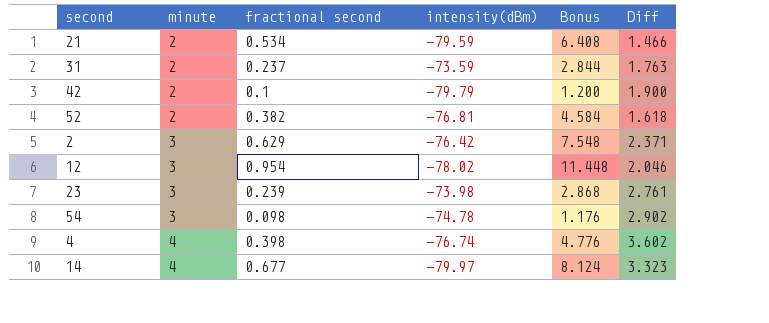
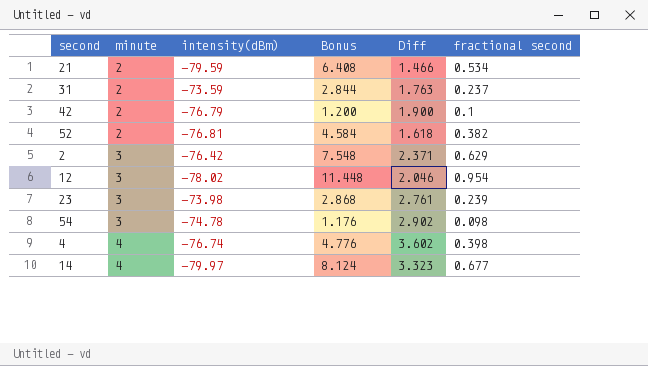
column fractional second | position: 3 -> 6
42 | intensity(dBm): -79.79 -> -76.79

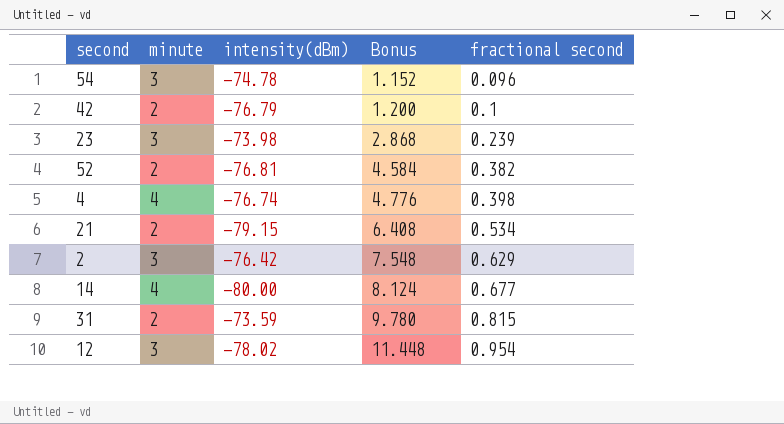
row order: minute ascending -> Bonus ascending
column Diff | formula: [minute] - [fractional second] -> none
54 | Bonus: 1.176 -> 1.152
54 | fractional second: 0.098 -> 0.096
21 | intensity(dBm): -79.59 -> -79.15
14 | intensity(dBm): -79.97 -> -80.00
31 | Bonus: 2.844 -> 9.780
31 | fractional second: 0.237 -> 0.815

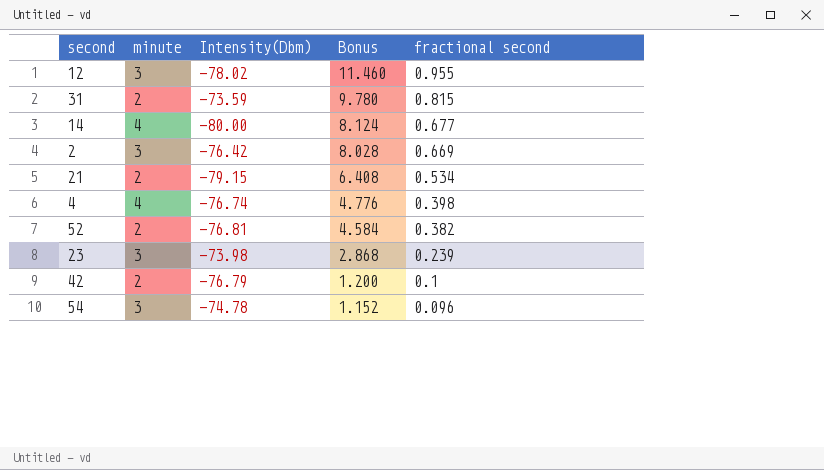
row order: Bonus ascending -> Bonus descending
column name: intensity(dBm) -> Intensity(Dbm)
12 | Bonus: 11.448 -> 11.460
12 | fractional second: 0.954 -> 0.955
2 | Bonus: 7.548 -> 8.028
2 | fractional second: 0.629 -> 0.669

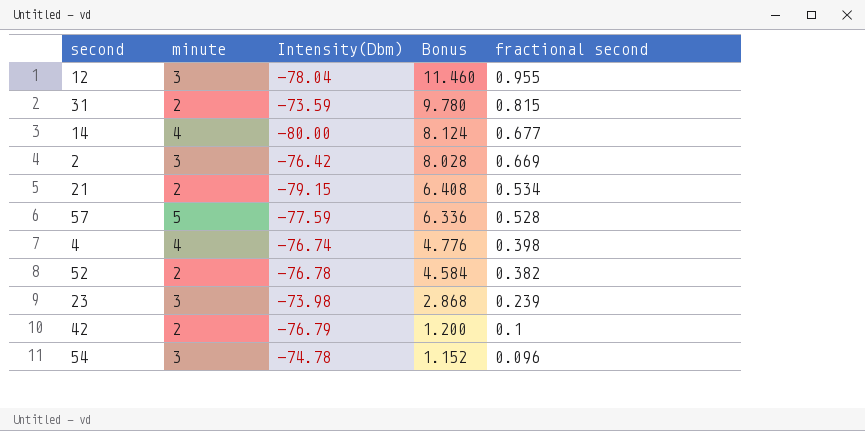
12 | Intensity(Dbm): -78.02 -> -78.04
row 57: none -> 5 | -77.59 | 6.336 | 0.528
52 | Intensity(Dbm): -76.81 -> -76.78

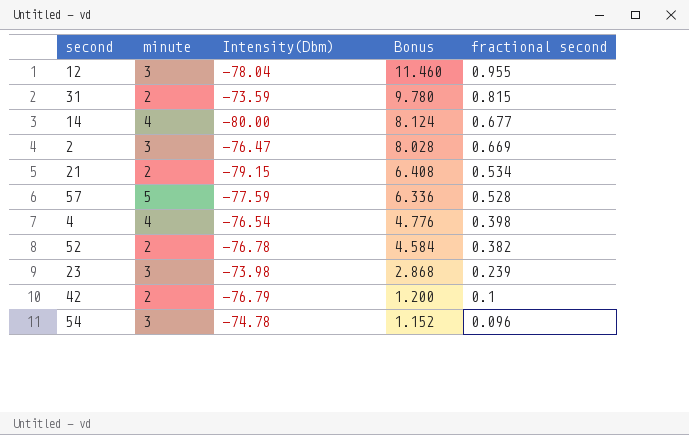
2 | Intensity(Dbm): -76.42 -> -76.47
4 | Intensity(Dbm): -76.74 -> -76.54

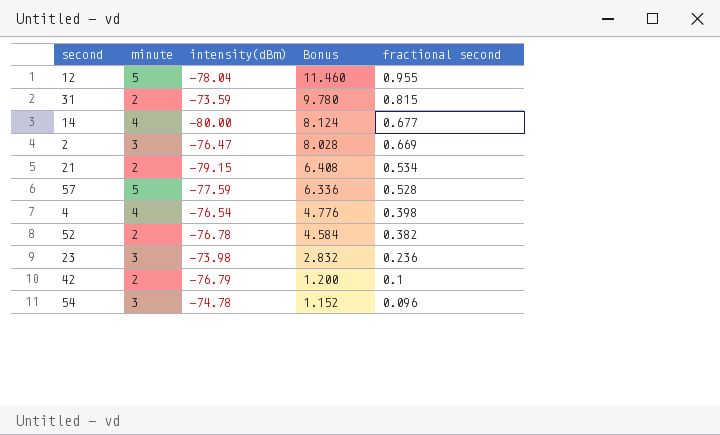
column name: Intensity(Dbm) -> intensity(dBm)
12 | minute: 3 -> 5
23 | Bonus: 2.868 -> 2.832
23 | fractional second: 0.239 -> 0.236

